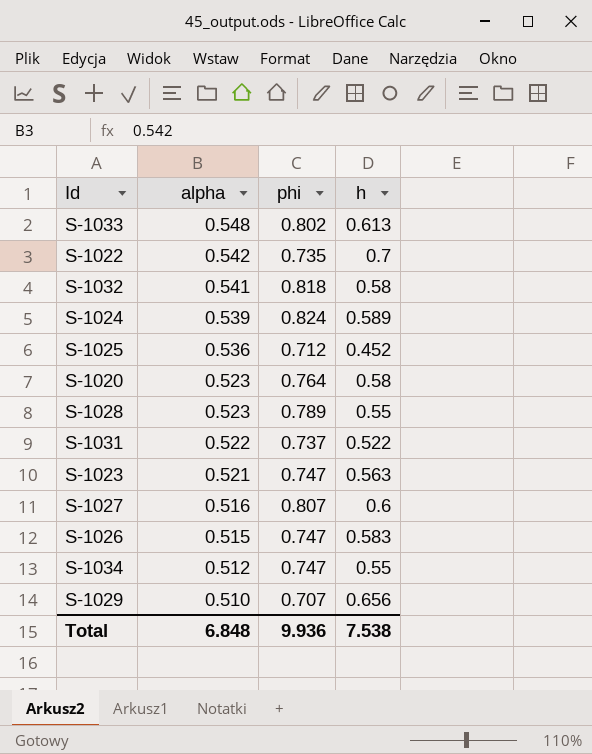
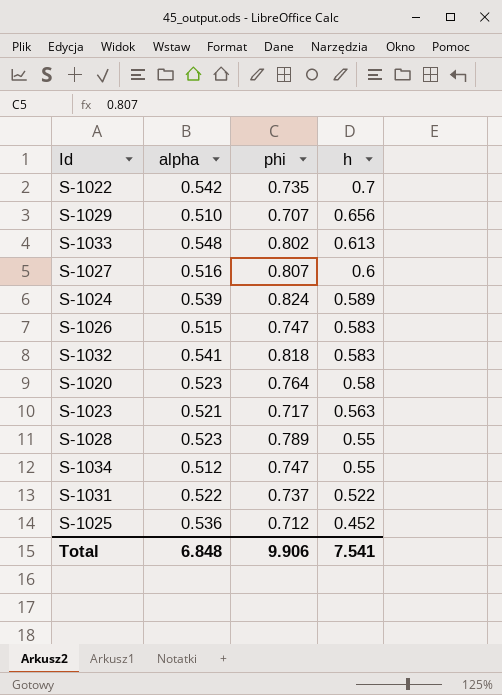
row order: alpha descending -> h descending
S-1032 | h: 0.58 -> 0.583
S-1023 | phi: 0.747 -> 0.717
Total | phi: 9.936 -> 9.906
Total | h: 7.538 -> 7.541

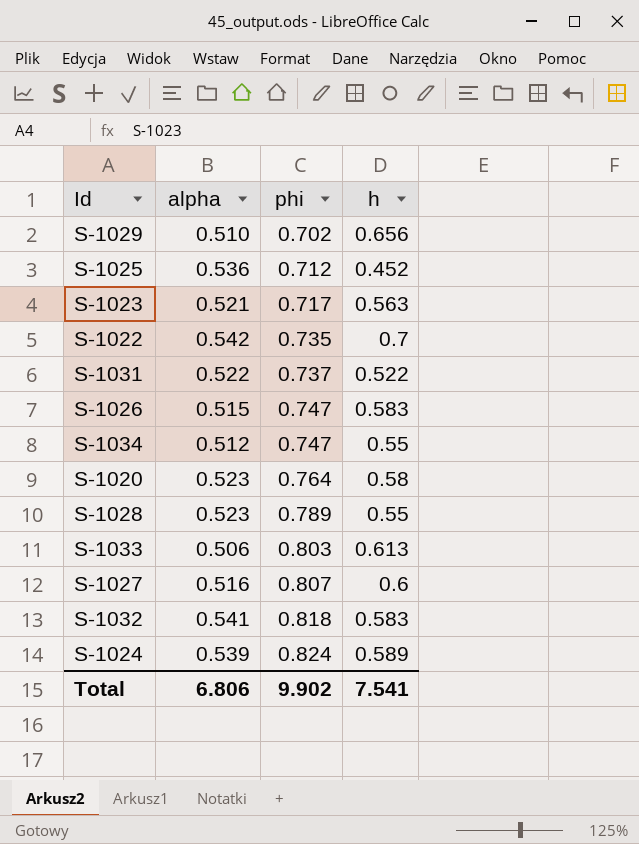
row order: h descending -> phi ascending
S-1029 | phi: 0.707 -> 0.702
S-1033 | alpha: 0.548 -> 0.506
S-1033 | phi: 0.802 -> 0.803
Total | alpha: 6.848 -> 6.806
Total | phi: 9.906 -> 9.902

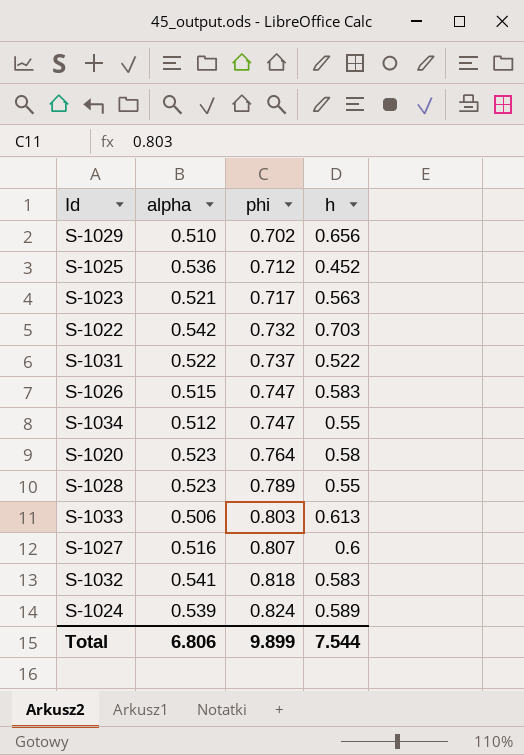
S-1022 | phi: 0.735 -> 0.732
S-1022 | h: 0.7 -> 0.703
Total | phi: 9.902 -> 9.899
Total | h: 7.541 -> 7.544

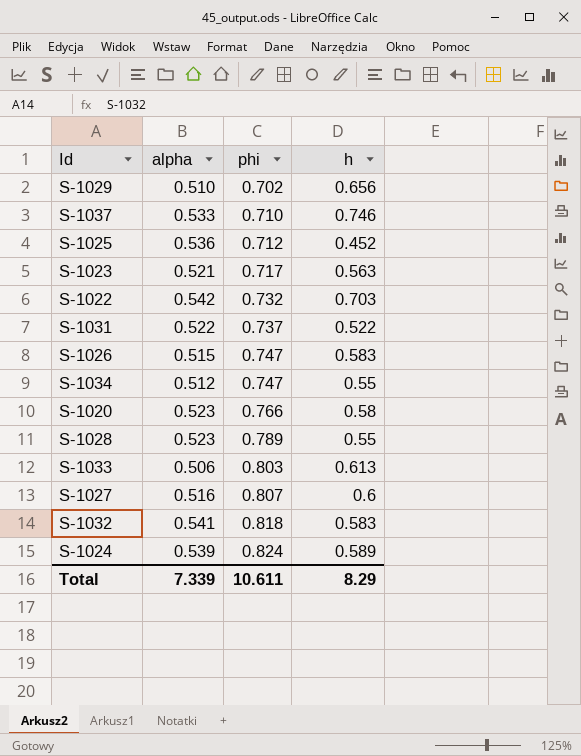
row S-1037: none -> 0.533 | 0.710 | 0.746
S-1020 | phi: 0.764 -> 0.766
Total | alpha: 6.806 -> 7.339
Total | phi: 9.899 -> 10.611
Total | h: 7.544 -> 8.29

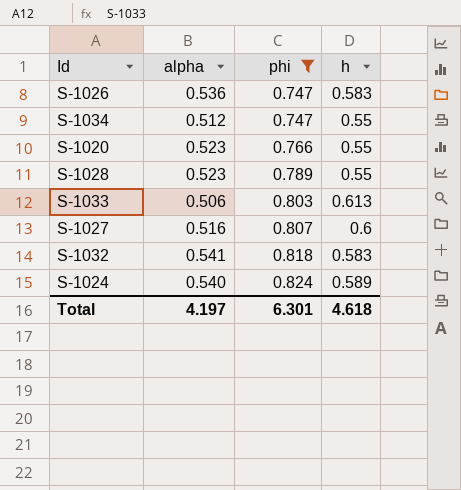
filter: none -> phi >= 0.747
S-1026 | alpha: 0.515 -> 0.536
S-1020 | h: 0.58 -> 0.55
S-1024 | alpha: 0.539 -> 0.540
Total | alpha: 7.339 -> 4.197
Total | phi: 10.611 -> 6.301
Total | h: 8.29 -> 4.618

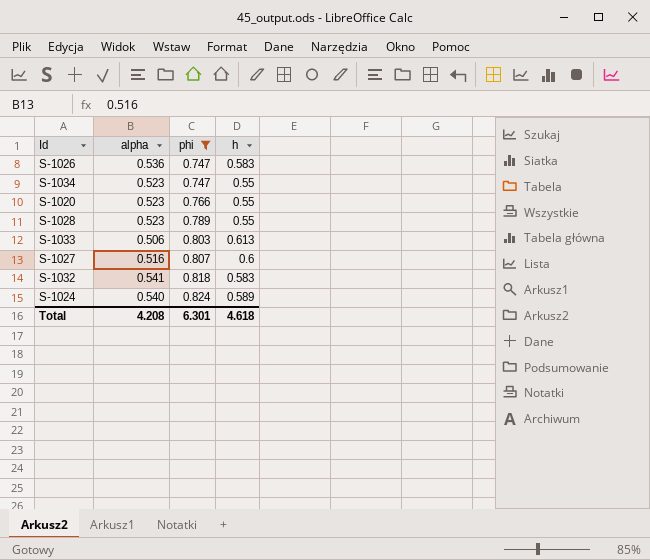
S-1034 | alpha: 0.512 -> 0.523
Total | alpha: 4.197 -> 4.208

